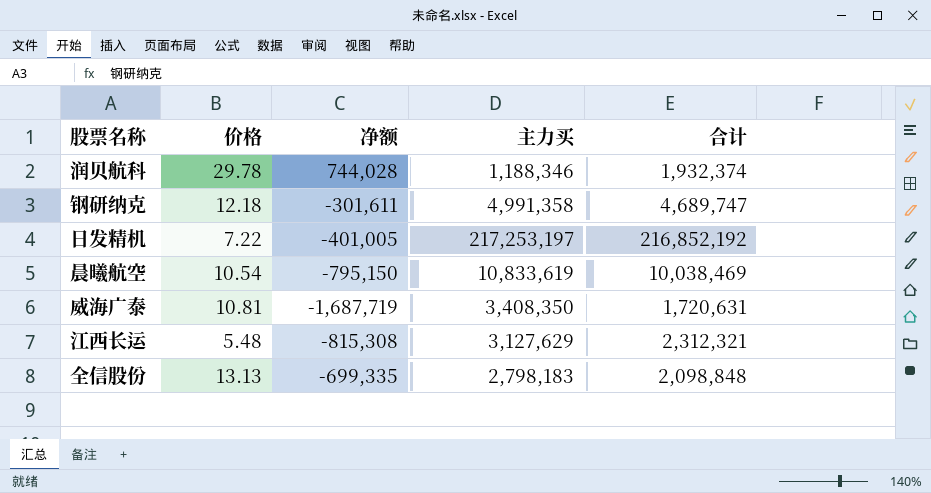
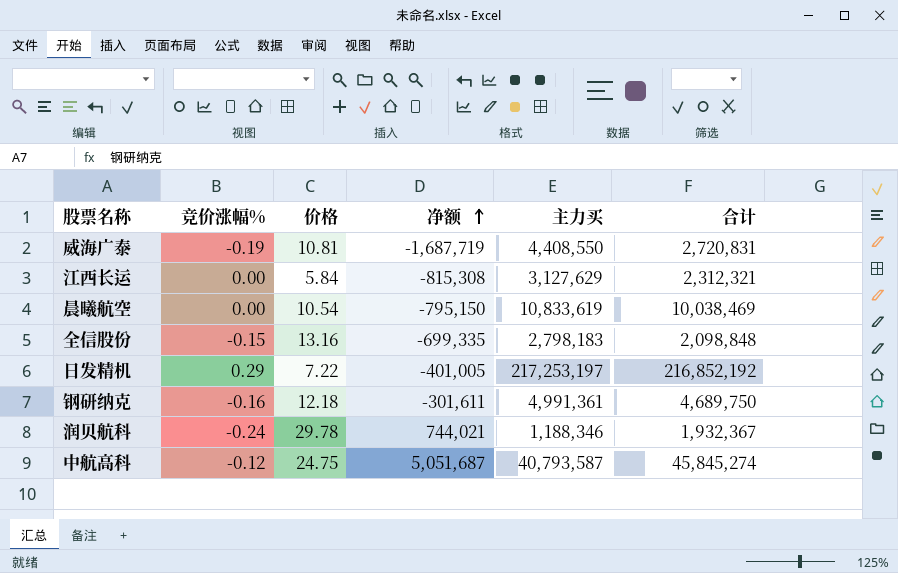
row order: none -> 净额 ascending
column 竞价涨幅% | position: none -> 2
威海广泰 | 主力买: 3,408,350 -> 4,408,550
威海广泰 | 合计: 1,720,631 -> 2,720,831
江西长运 | 价格: 5.48 -> 5.84
全信股份 | 价格: 13.13 -> 13.16
钢研纳克 | 主力买: 4,991,358 -> 4,991,361
钢研纳克 | 合计: 4,689,747 -> 4,689,750
润贝航科 | 净额: 744,028 -> 744,021
润贝航科 | 合计: 1,932,374 -> 1,932,367
row 中航高科: none -> -0.12 | 24.75 | 5,051,687 | 40,793,587 | 45,845,274

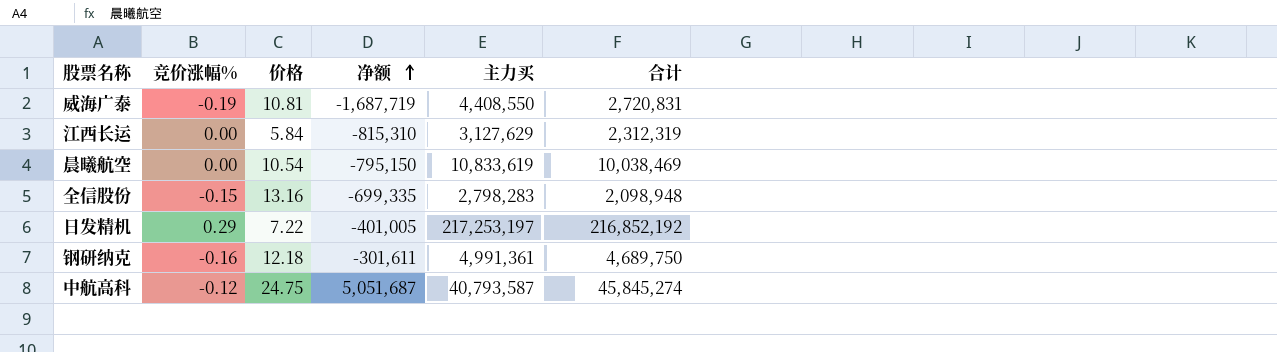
row 润贝航科: -0.24 | 29.78 | 744,021 | 1,188,346 | 1,932,367 -> none
江西长运 | 净额: -815,308 -> -815,310
江西长运 | 合计: 2,312,321 -> 2,312,319
全信股份 | 主力买: 2,798,183 -> 2,798,283
全信股份 | 合计: 2,098,848 -> 2,098,948

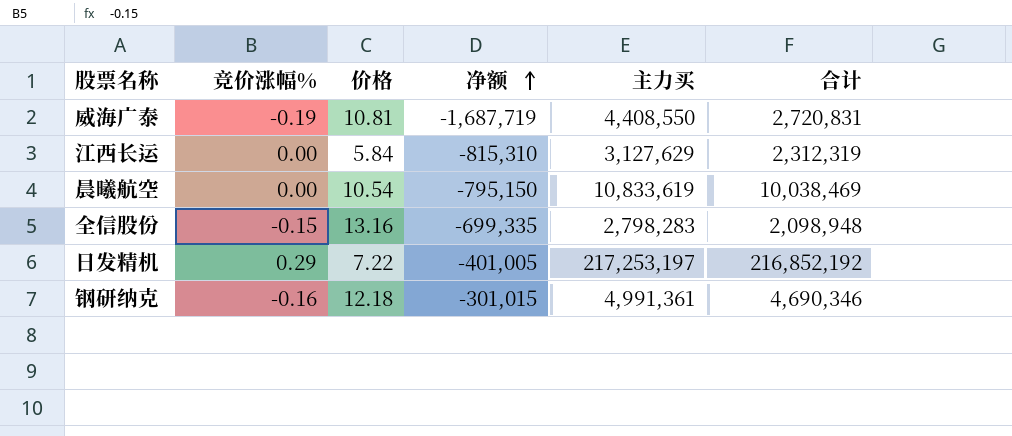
row 中航高科: -0.12 | 24.75 | 5,051,687 | 40,793,587 | 45,845,274 -> none
钢研纳克 | 净额: -301,611 -> -301,015
钢研纳克 | 合计: 4,689,750 -> 4,690,346

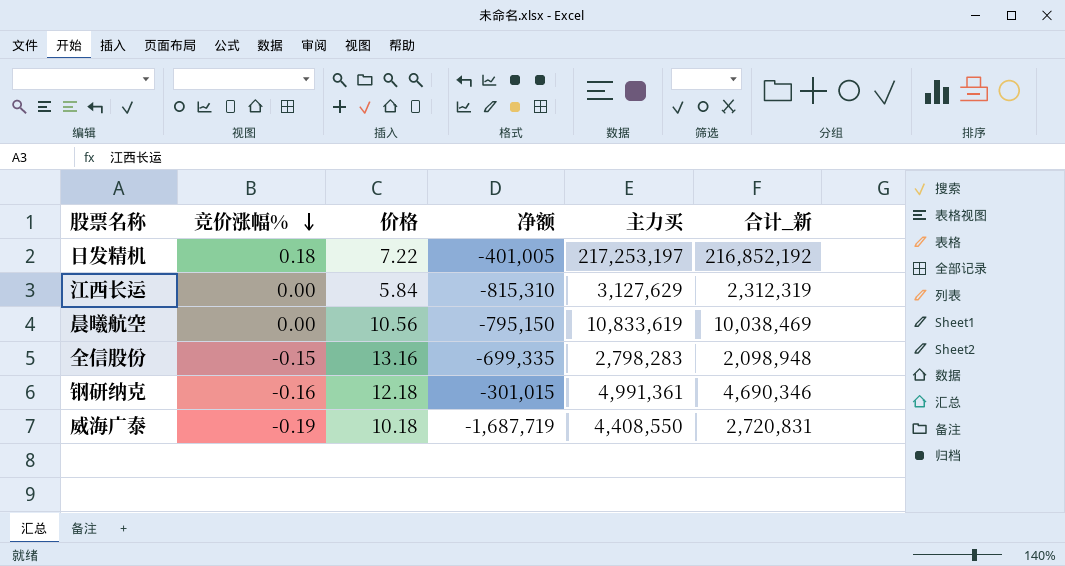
row order: 净额 ascending -> 竞价涨幅% descending
column name: 合计 -> 合计_新
日发精机 | 竞价涨幅%: 0.29 -> 0.18
晨曦航空 | 价格: 10.54 -> 10.56
威海广泰 | 价格: 10.81 -> 10.18

